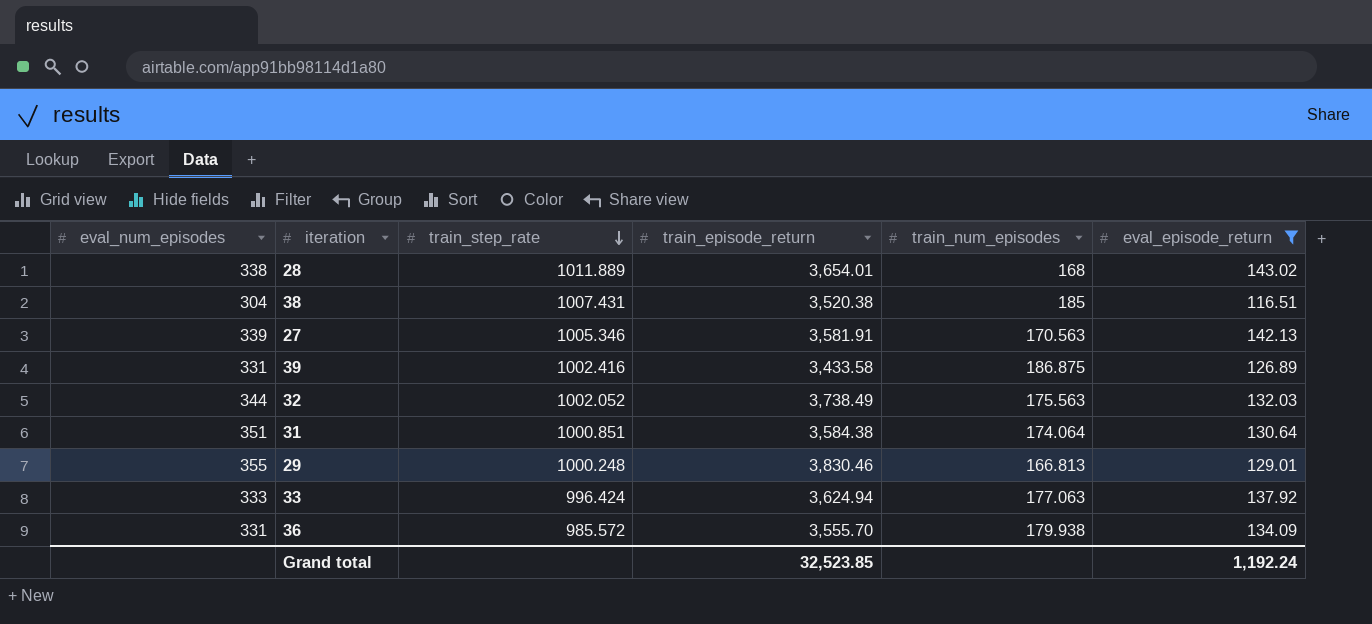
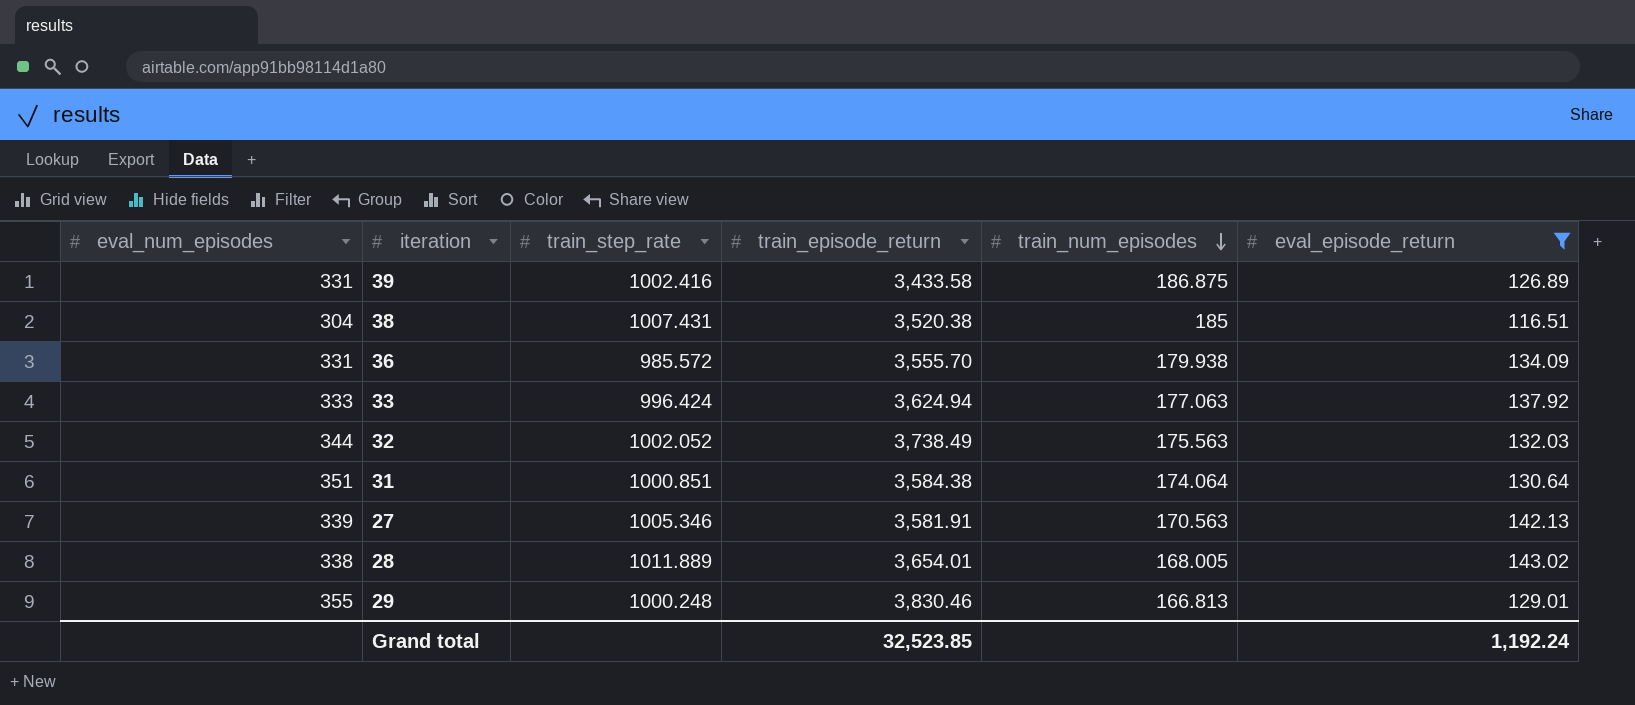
row order: train_step_rate descending -> train_num_episodes descending
28 | train_num_episodes: 168 -> 168.005

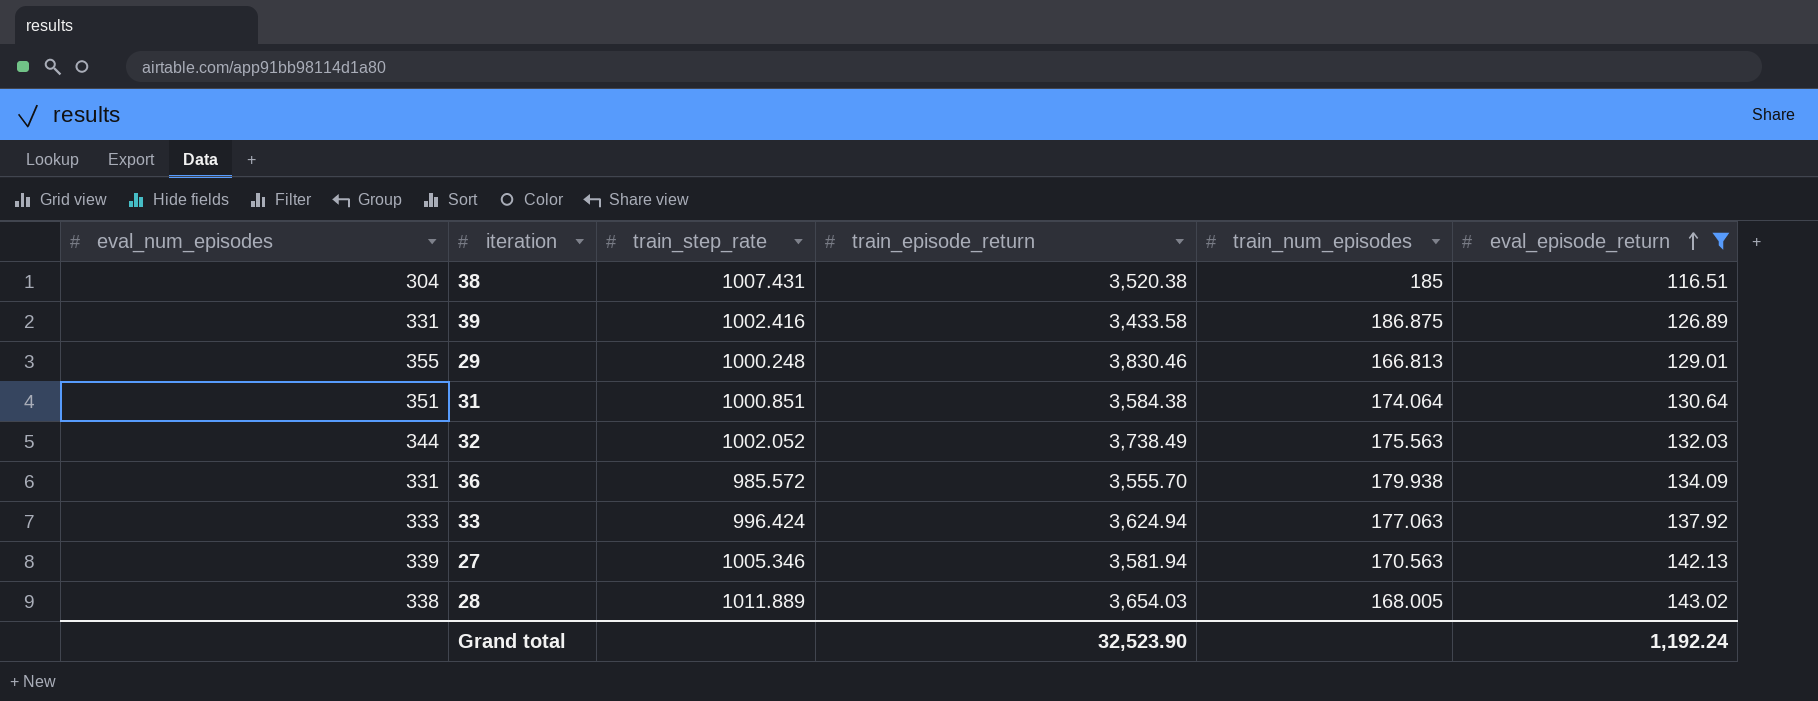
row order: train_num_episodes descending -> eval_episode_return ascending
27 | train_episode_return: 3,581.91 -> 3,581.94
28 | train_episode_return: 3,654.01 -> 3,654.03
Grand total | train_episode_return: 32,523.85 -> 32,523.90

